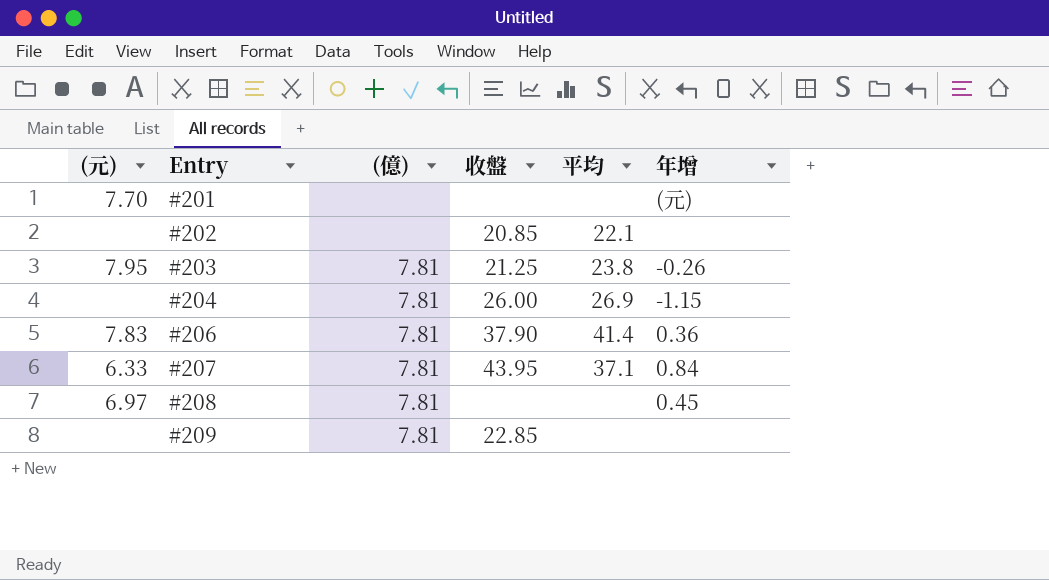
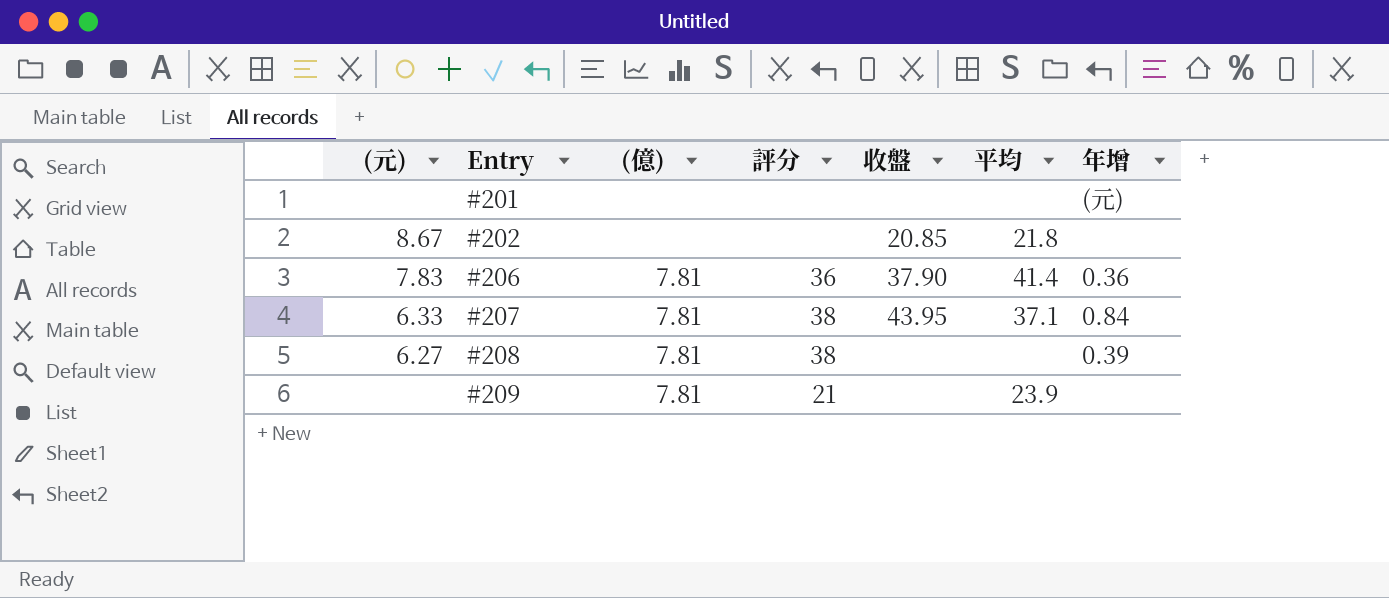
column 評分 | position: none -> 4
row #203: 7.95 | 7.81 | 21.25 | 23.8 | -0.26 -> none
row #204: none | 7.81 | 26.00 | 26.9 | -1.15 -> none
#201 | (元): 7.70 -> none
#202 | (元): none -> 8.67
#202 | 平均: 22.1 -> 21.8
#208 | (元): 6.97 -> 6.27
#208 | 年增: 0.45 -> 0.39
#209 | 收盤: 22.85 -> none
#209 | 平均: none -> 23.9

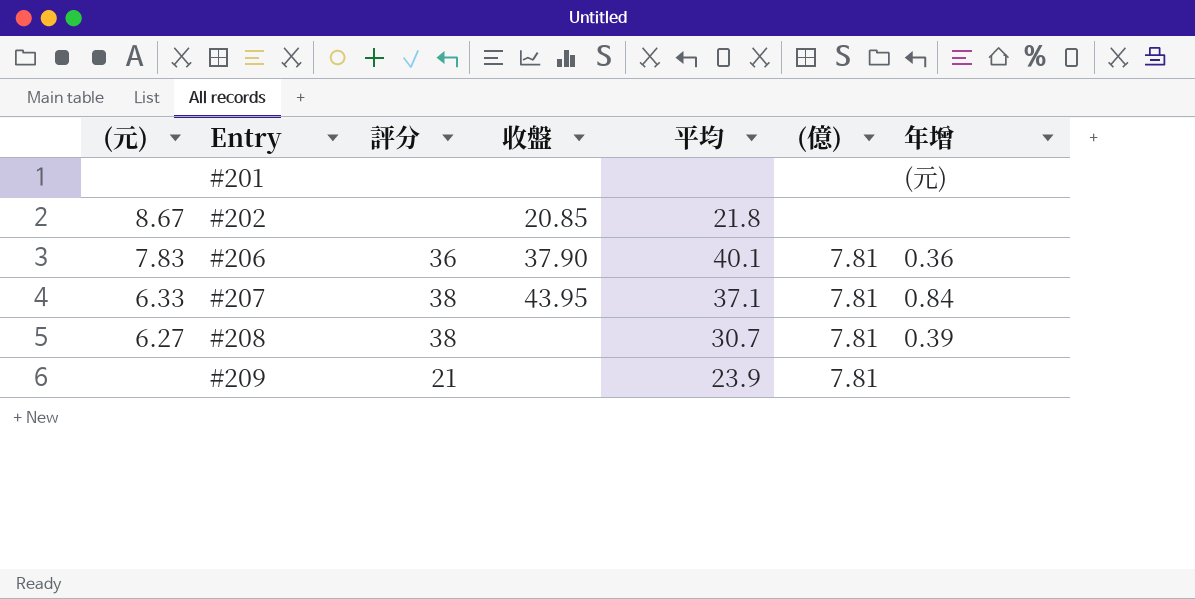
column (億) | position: 3 -> 6
#206 | 平均: 41.4 -> 40.1
#208 | 平均: none -> 30.7

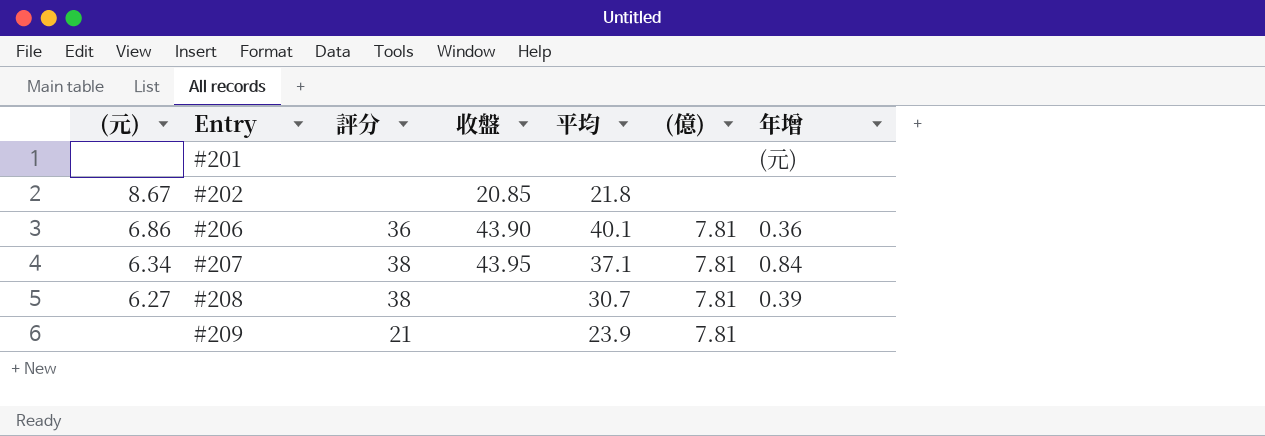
#206 | (元): 7.83 -> 6.86
#206 | 收盤: 37.90 -> 43.90
#207 | (元): 6.33 -> 6.34

